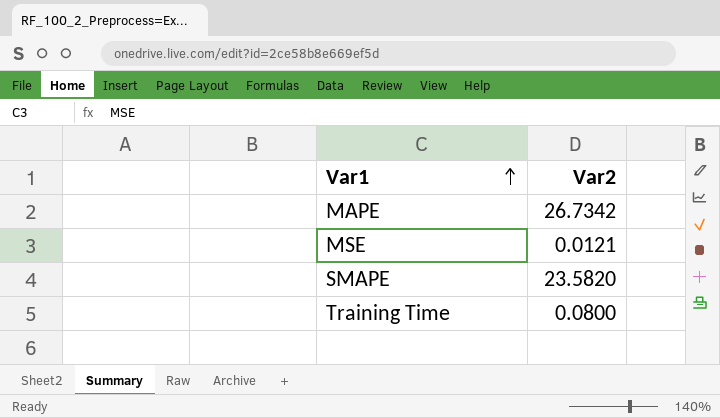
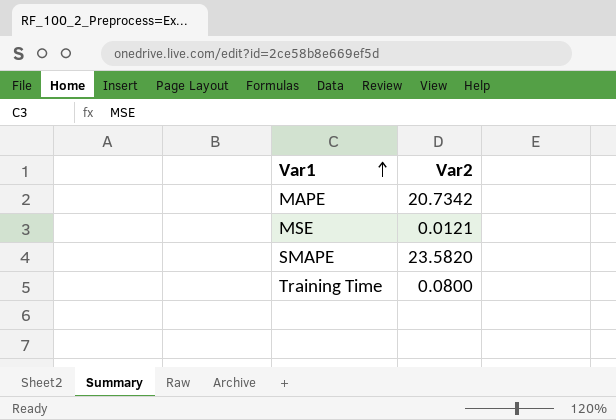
MAPE | Var2: 26.7342 -> 20.7342

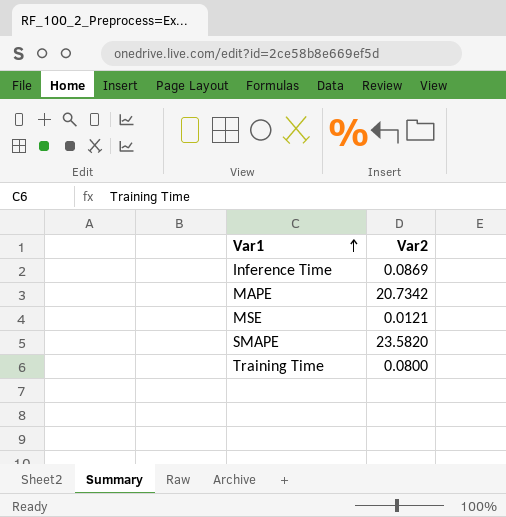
row Inference Time: none -> 0.0869

